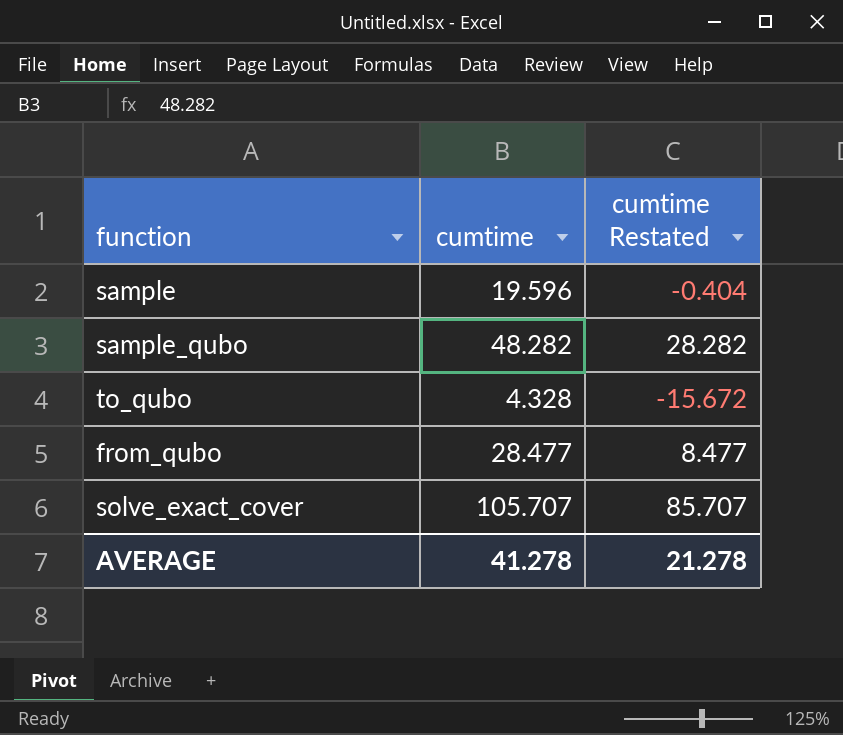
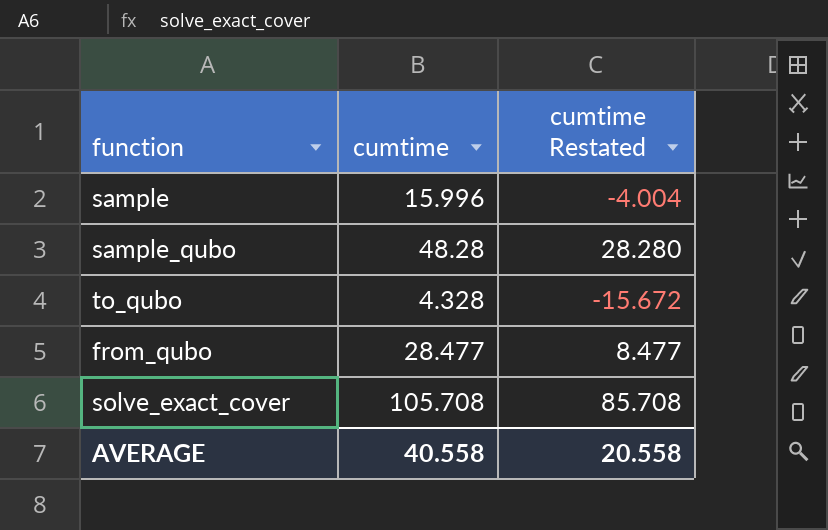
sample | cumtime: 19.596 -> 15.996
sample | cumtime Restated: -0.404 -> -4.004
sample_qubo | cumtime: 48.282 -> 48.28
sample_qubo | cumtime Restated: 28.282 -> 28.280
solve_exact_cover | cumtime: 105.707 -> 105.708
solve_exact_cover | cumtime Restated: 85.707 -> 85.708
AVERAGE | cumtime: 41.278 -> 40.558
AVERAGE | cumtime Restated: 21.278 -> 20.558

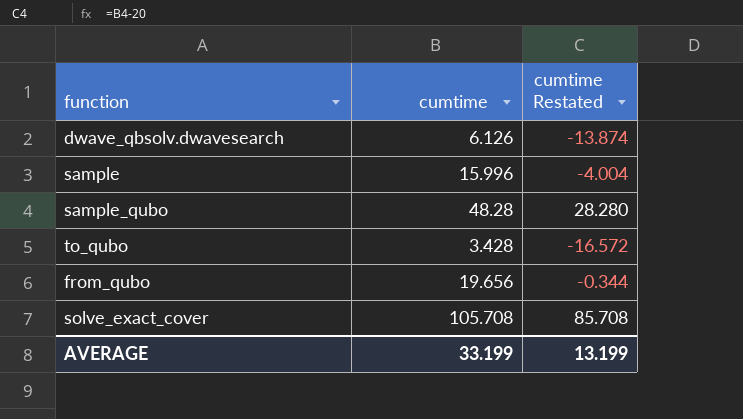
row dwave_qbsolv.dwavesearch: none -> 6.126 | -13.874
to_qubo | cumtime: 4.328 -> 3.428
to_qubo | cumtime Restated: -15.672 -> -16.572
from_qubo | cumtime: 28.477 -> 19.656
from_qubo | cumtime Restated: 8.477 -> -0.344
AVERAGE | cumtime: 40.558 -> 33.199
AVERAGE | cumtime Restated: 20.558 -> 13.199

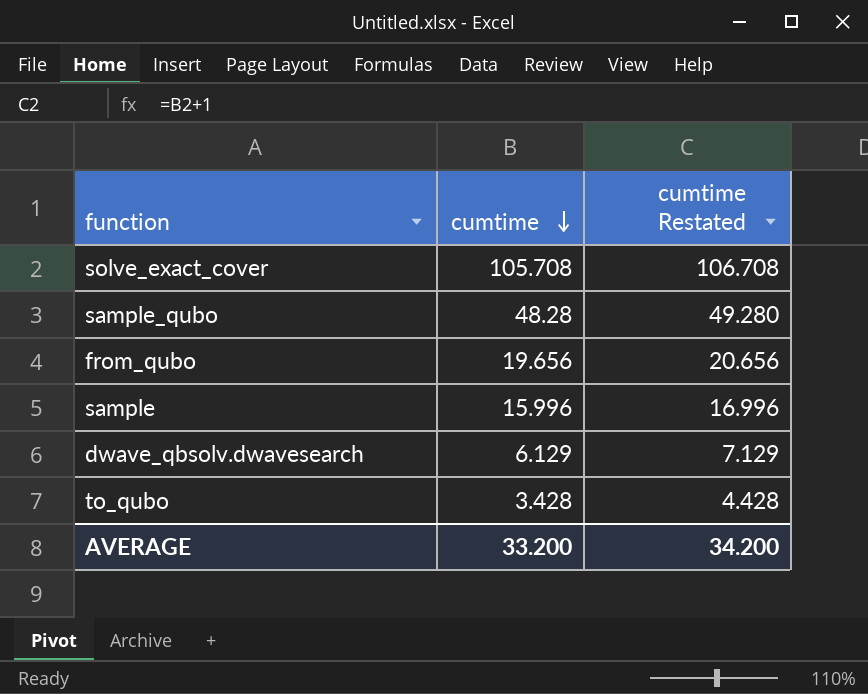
row order: none -> cumtime descending
column cumtime Restated | formula: [cumtime] - 20 -> [cumtime] + 1
dwave_qbsolv.dwavesearch | cumtime: 6.126 -> 6.129
AVERAGE | cumtime: 33.199 -> 33.200
AVERAGE | cumtime Restated: 13.199 -> 34.200

